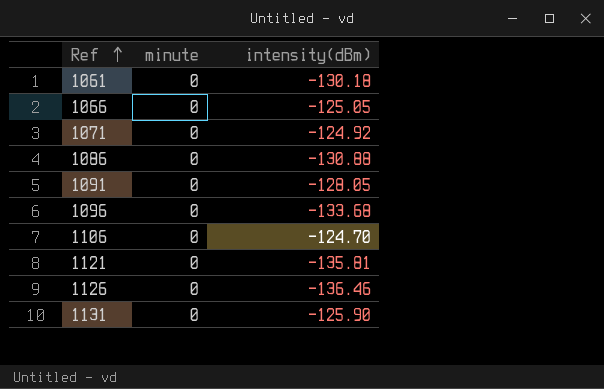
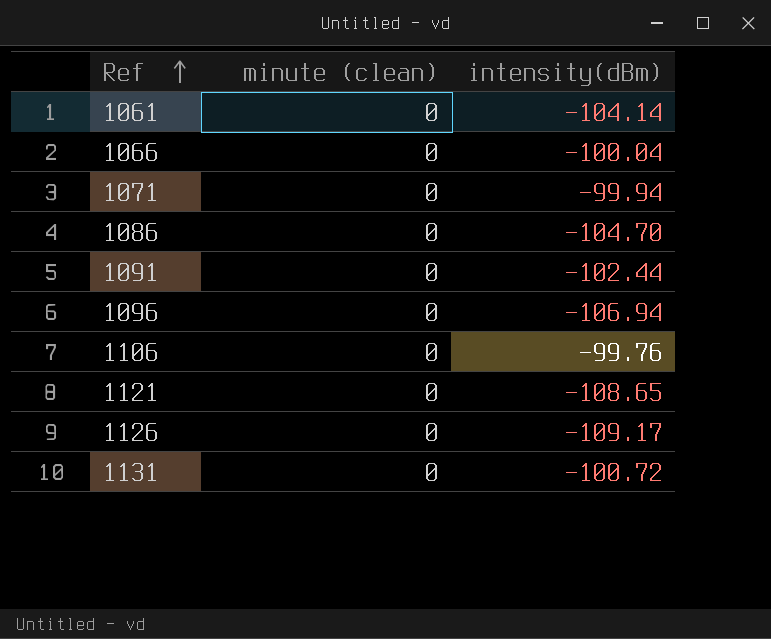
column name: minute -> minute (clean)
1061 | intensity(dBm): -130.18 -> -104.14
1066 | intensity(dBm): -125.05 -> -100.04
1071 | intensity(dBm): -124.92 -> -99.94
1086 | intensity(dBm): -130.88 -> -104.70
1091 | intensity(dBm): -128.05 -> -102.44
1096 | intensity(dBm): -133.68 -> -106.94
1106 | intensity(dBm): -124.70 -> -99.76
1121 | intensity(dBm): -135.81 -> -108.65
1126 | intensity(dBm): -136.46 -> -109.17
1131 | intensity(dBm): -125.90 -> -100.72

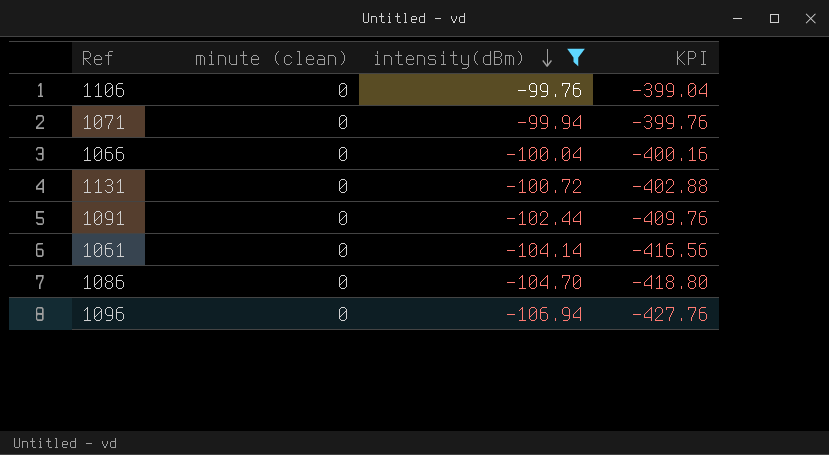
filter: none -> intensity(dBm) >= -106.94
row order: Ref ascending -> intensity(dBm) descending
column KPI | formula: none -> [intensity(dBm)] * 4

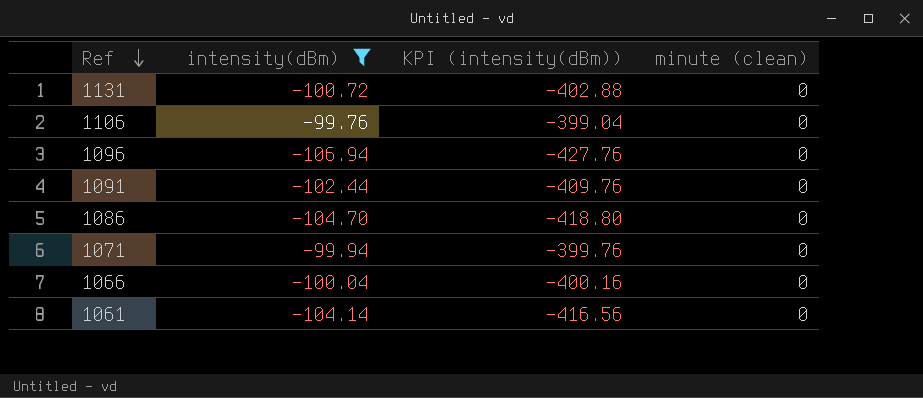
row order: intensity(dBm) descending -> Ref descending
column name: KPI -> KPI (intensity(dBm))
column minute (clean) | position: 2 -> 4

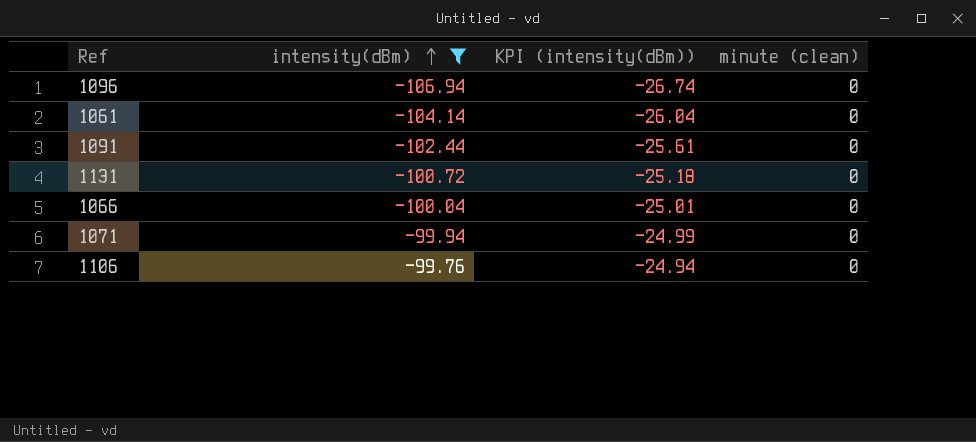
row order: Ref descending -> intensity(dBm) ascending
column KPI (intensity(dBm)) | formula: [intensity(dBm)] * 4 -> [intensity(dBm)] * 0.25
row 1086: -104.70 | -418.80 | 0 -> none

